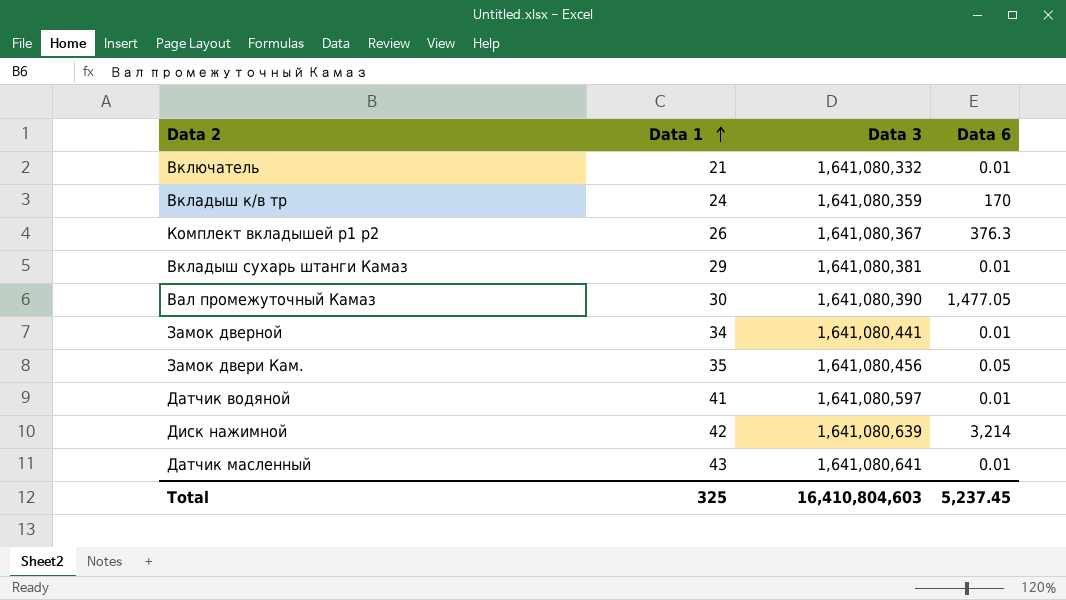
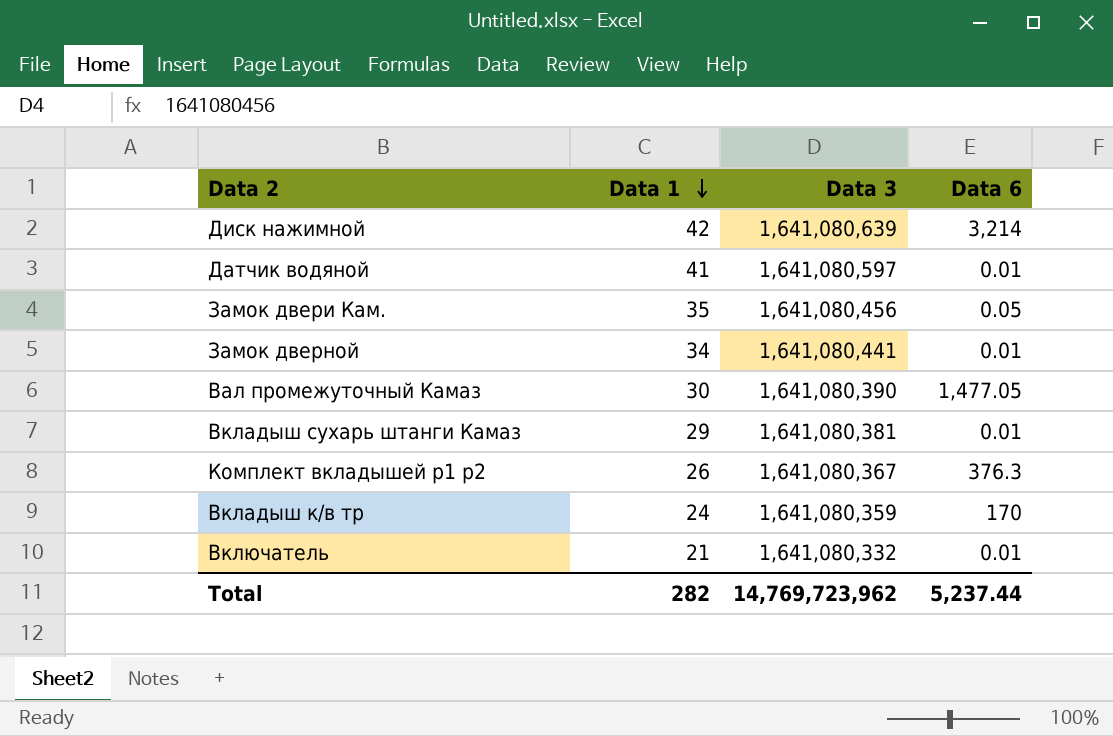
row order: Data 1 ascending -> Data 1 descending
row Датчик масленный: 43 | 1,641,080,641 | 0.01 -> none
Total | Data 1: 325 -> 282
Total | Data 3: 16,410,804,603 -> 14,769,723,962
Total | Data 6: 5,237.45 -> 5,237.44

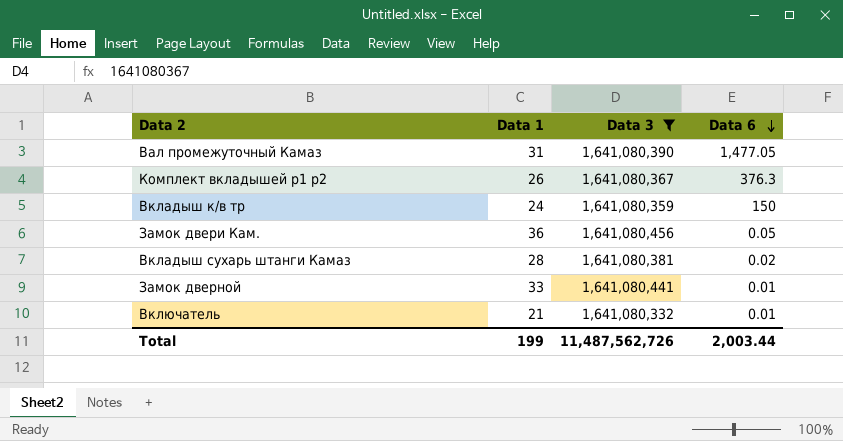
filter: none -> Data 3 <= 1,641,080,456
row order: Data 1 descending -> Data 6 descending
Вал промежуточный Камаз | Data 1: 30 -> 31
Вкладыш к/в тр | Data 6: 170 -> 150
Замок двери Кам. | Data 1: 35 -> 36
Вкладыш сухарь штанги Камаз | Data 1: 29 -> 28
Вкладыш сухарь штанги Камаз | Data 6: 0.01 -> 0.02
Замок дверной | Data 1: 34 -> 33
Total | Data 1: 282 -> 199
Total | Data 3: 14,769,723,962 -> 11,487,562,726
Total | Data 6: 5,237.44 -> 2,003.44

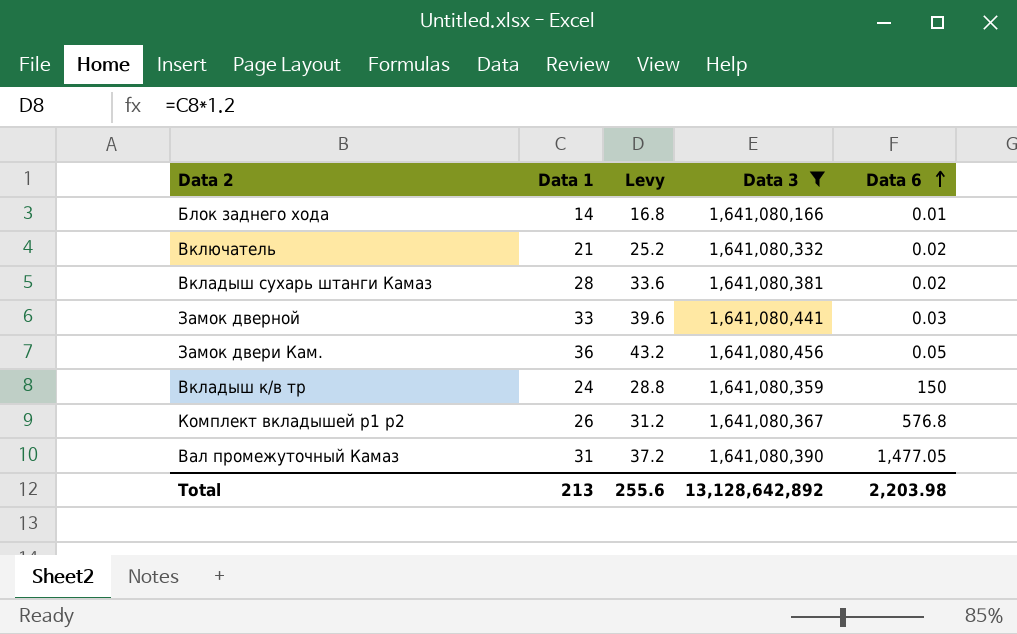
row order: Data 6 descending -> Data 6 ascending
column Levy | formula: none -> [Data 1] * 1.2
row Блок заднего хода: none -> 14 | 16.8 | 1,641,080,166 | 0.01
Включатель | Data 6: 0.01 -> 0.02
Замок дверной | Data 6: 0.01 -> 0.03
Комплект вкладышей р1 р2 | Data 6: 376.3 -> 576.8
Total | Data 1: 199 -> 213
Total | Data 3: 11,487,562,726 -> 13,128,642,892
Total | Data 6: 2,003.44 -> 2,203.98

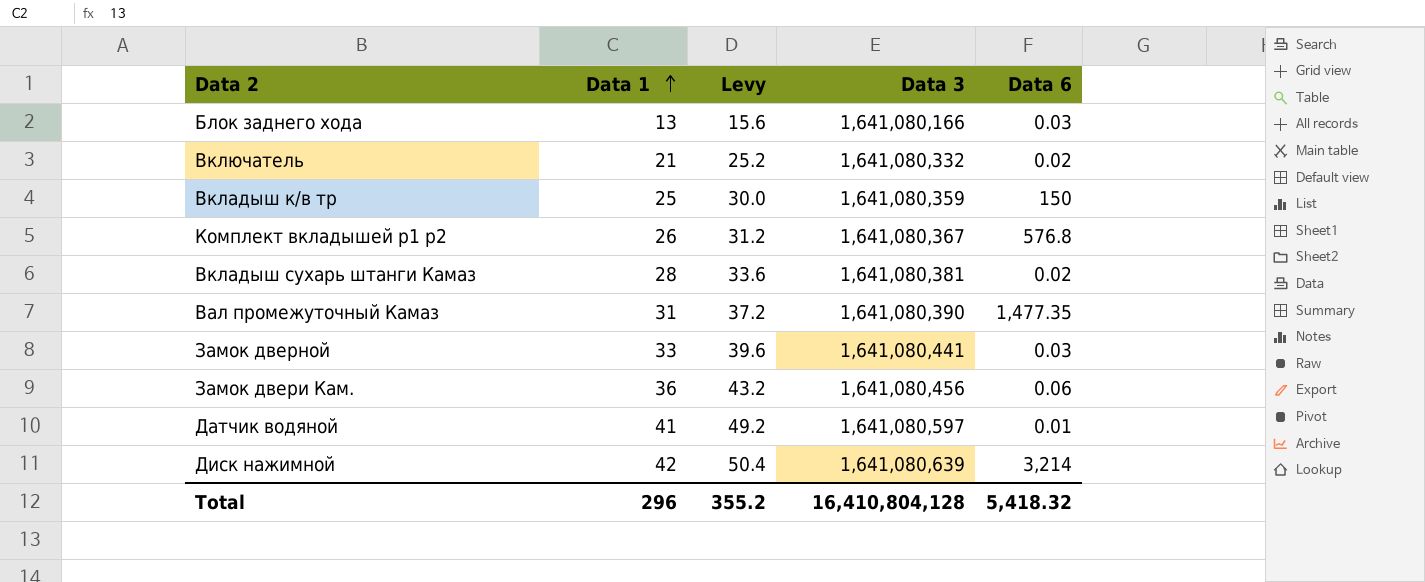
filter: Data 3 <= 1,641,080,456 -> none
row order: Data 6 ascending -> Data 1 ascending
Блок заднего хода | Data 1: 14 -> 13
Блок заднего хода | Levy: 16.8 -> 15.6
Блок заднего хода | Data 6: 0.01 -> 0.03
Вкладыш к/в тр | Data 1: 24 -> 25
Вкладыш к/в тр | Levy: 28.8 -> 30.0
Вал промежуточный Камаз | Data 6: 1,477.05 -> 1,477.35
Замок двери Кам. | Data 6: 0.05 -> 0.06
Total | Data 1: 213 -> 296
Total | Levy: 255.6 -> 355.2
Total | Data 3: 13,128,642,892 -> 16,410,804,128
Total | Data 6: 2,203.98 -> 5,418.32

